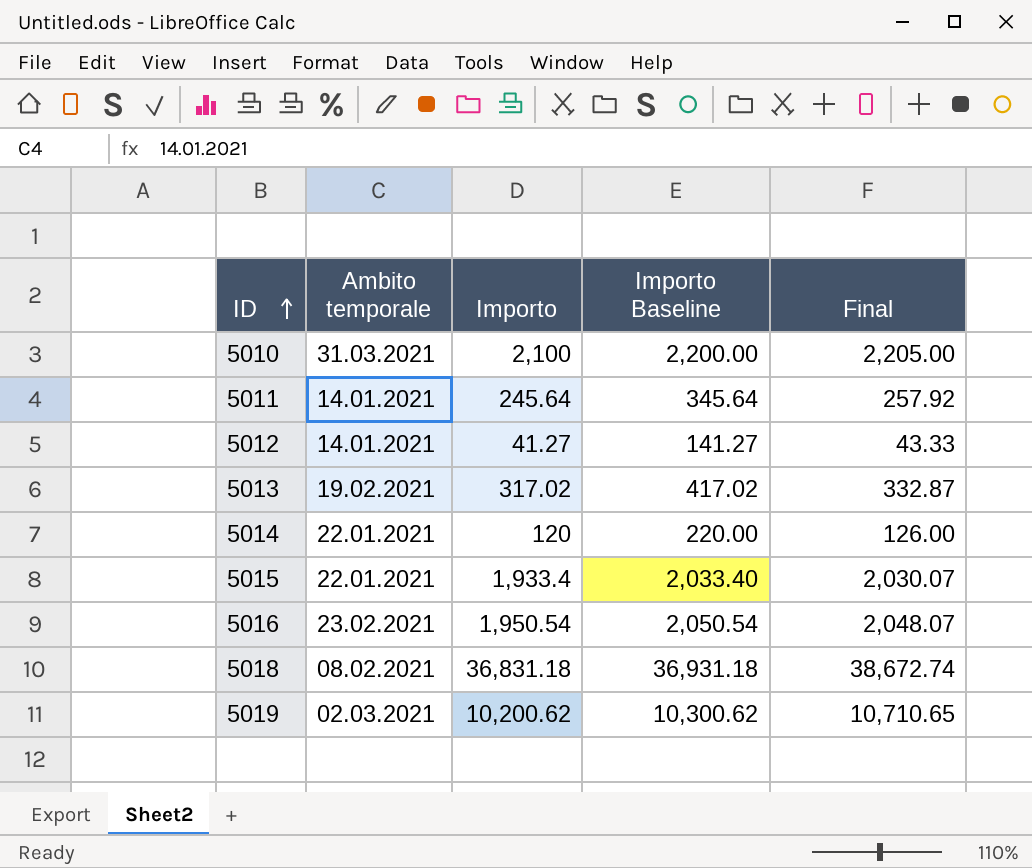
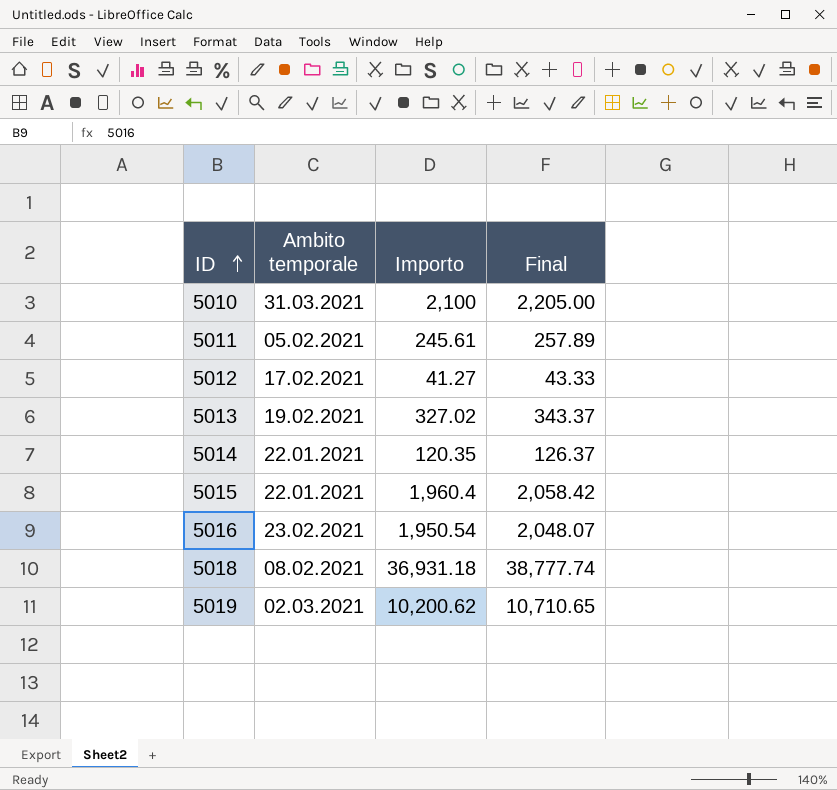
column Importo Baseline | formula: [Importo] + 100 -> none
5011 | Ambito temporale: 14.01.2021 -> 05.02.2021
5011 | Importo: 245.64 -> 245.61
5011 | Final: 257.92 -> 257.89
5012 | Ambito temporale: 14.01.2021 -> 17.02.2021
5013 | Importo: 317.02 -> 327.02
5013 | Final: 332.87 -> 343.37
5014 | Importo: 120 -> 120.35
5014 | Final: 126.00 -> 126.37
5015 | Importo: 1,933.4 -> 1,960.4
5015 | Final: 2,030.07 -> 2,058.42
5018 | Importo: 36,831.18 -> 36,931.18
5018 | Final: 38,672.74 -> 38,777.74

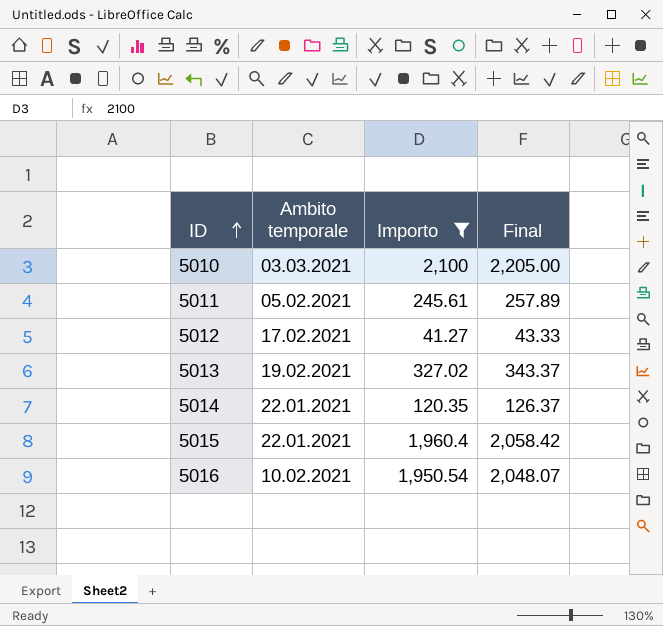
filter: none -> Importo <= 2,100
5010 | Ambito temporale: 31.03.2021 -> 03.03.2021
5016 | Ambito temporale: 23.02.2021 -> 10.02.2021

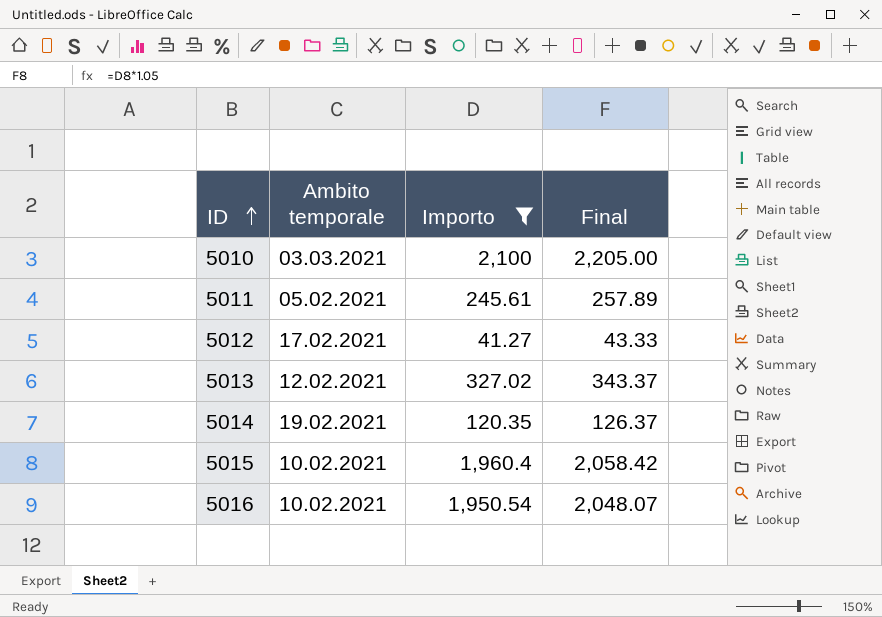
5013 | Ambito temporale: 19.02.2021 -> 12.02.2021
5014 | Ambito temporale: 22.01.2021 -> 19.02.2021
5015 | Ambito temporale: 22.01.2021 -> 10.02.2021

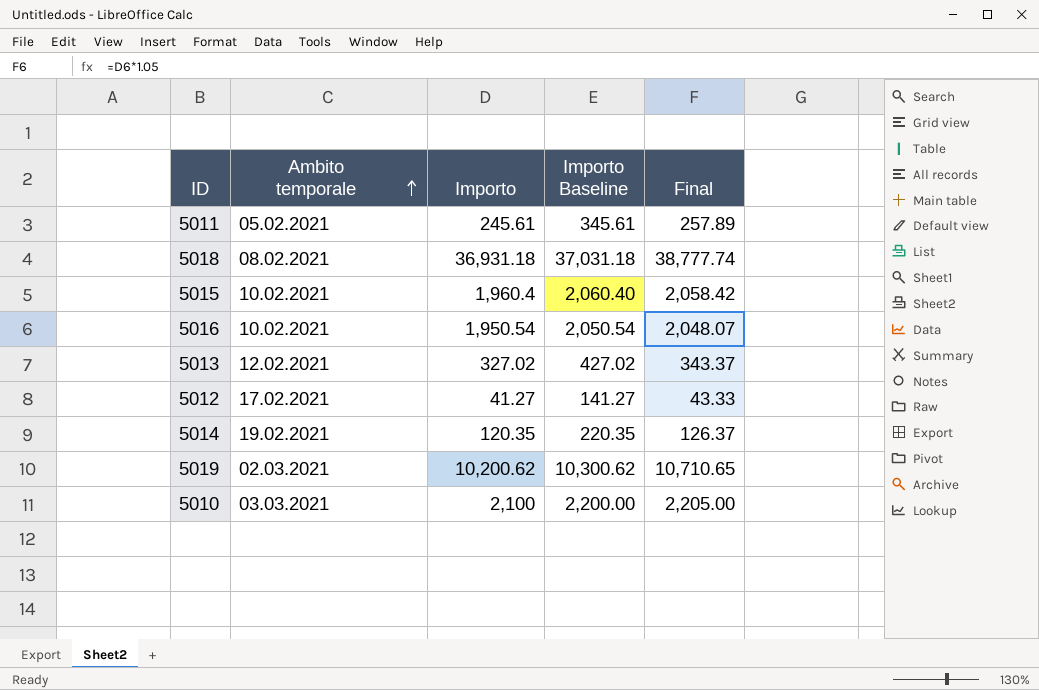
filter: Importo <= 2,100 -> none
row order: ID ascending -> Ambito temporale ascending
column Importo Baseline | formula: none -> [Importo] + 100

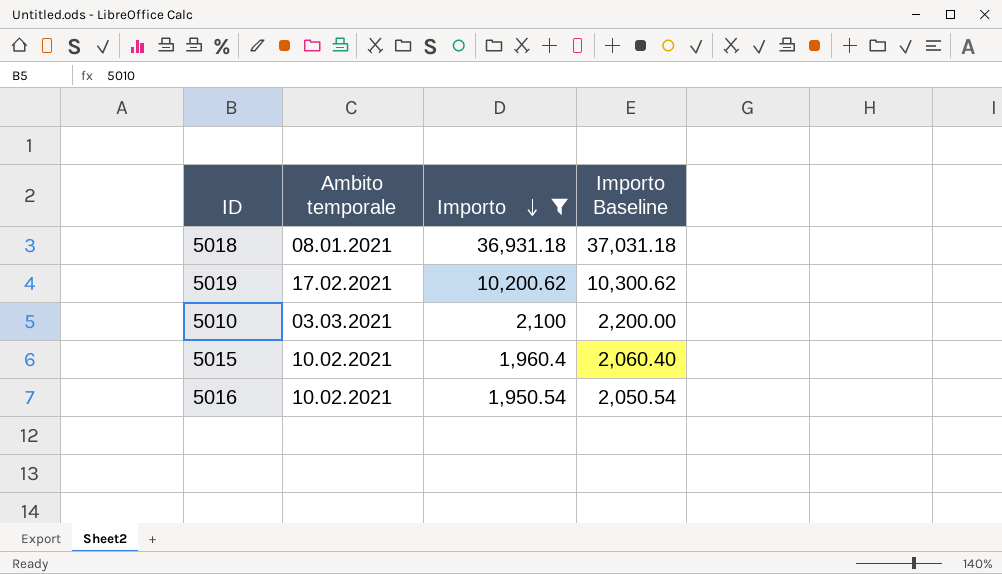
filter: none -> Importo >= 1,950.54
row order: Ambito temporale ascending -> Importo descending
column Final | formula: [Importo] * 1.05 -> none
5018 | Ambito temporale: 08.02.2021 -> 08.01.2021
5019 | Ambito temporale: 02.03.2021 -> 17.02.2021

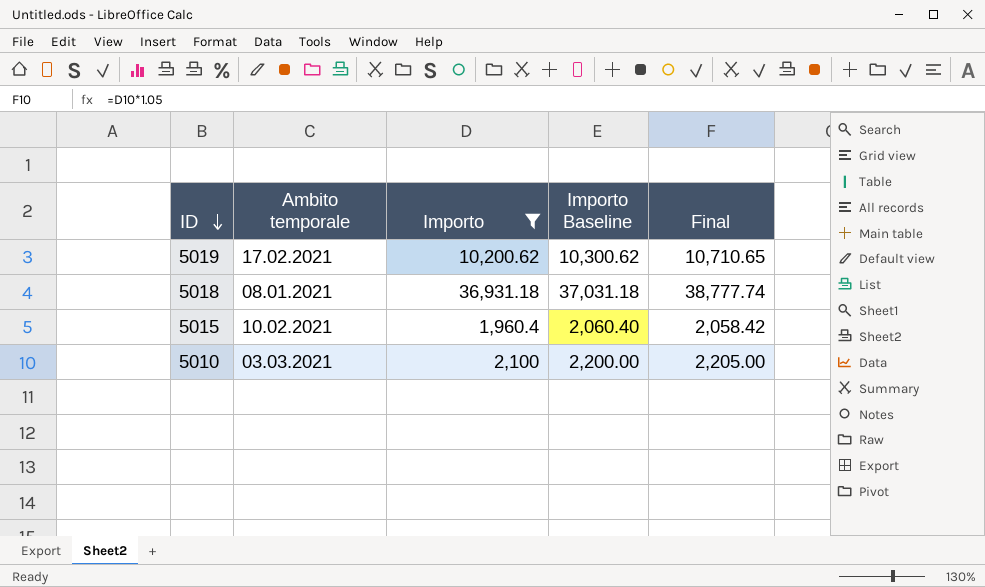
row order: Importo descending -> ID descending
column Final | formula: none -> [Importo] * 1.05
row 5016: 10.02.2021 | 1,950.54 | 2,050.54 -> none

